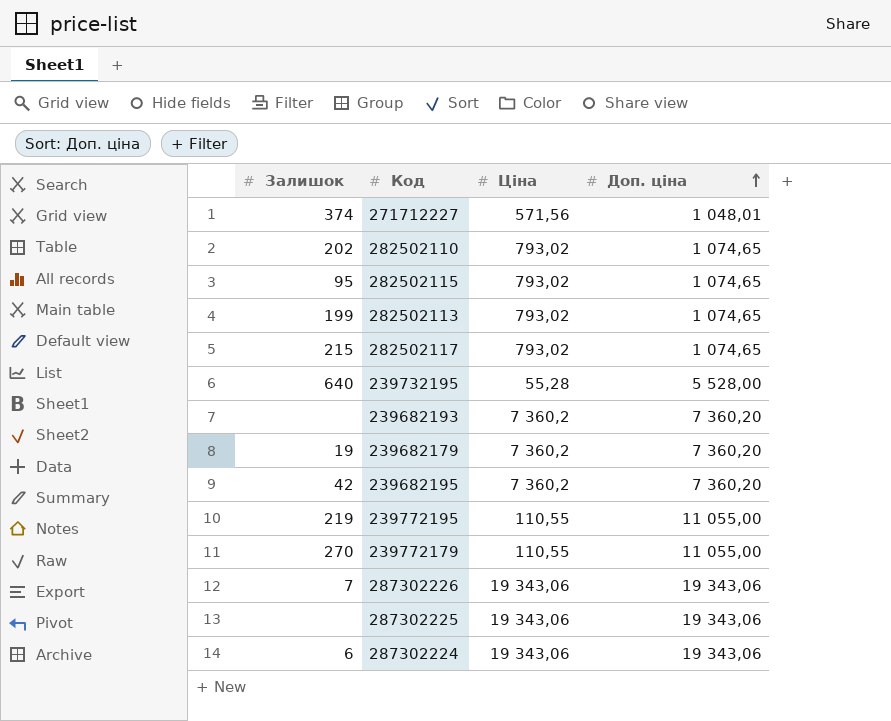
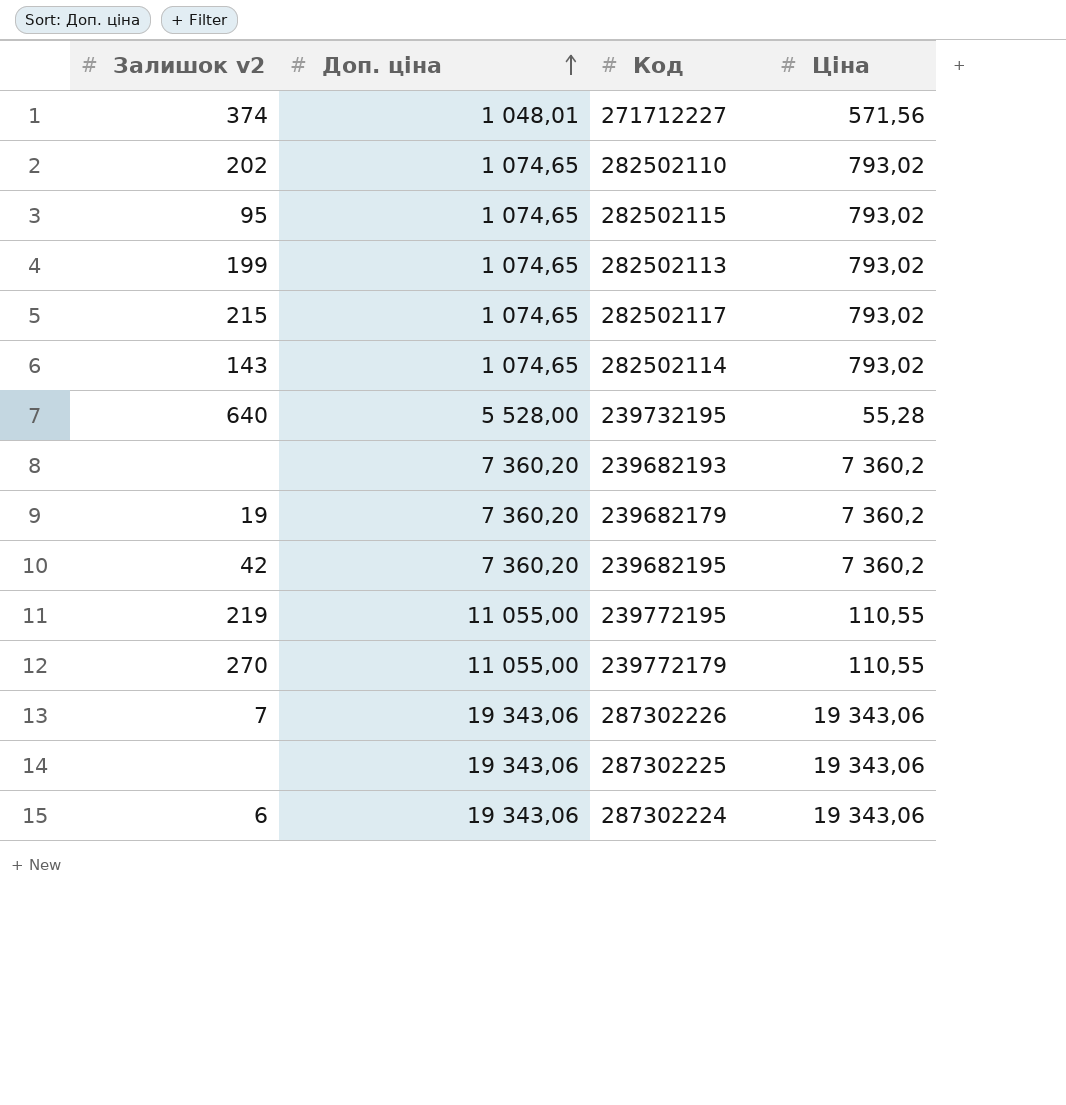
column name: Залишок -> Залишок v2
column Доп. ціна | position: 4 -> 2
row 282502114: none -> 143 | 1 074,65 | 793,02

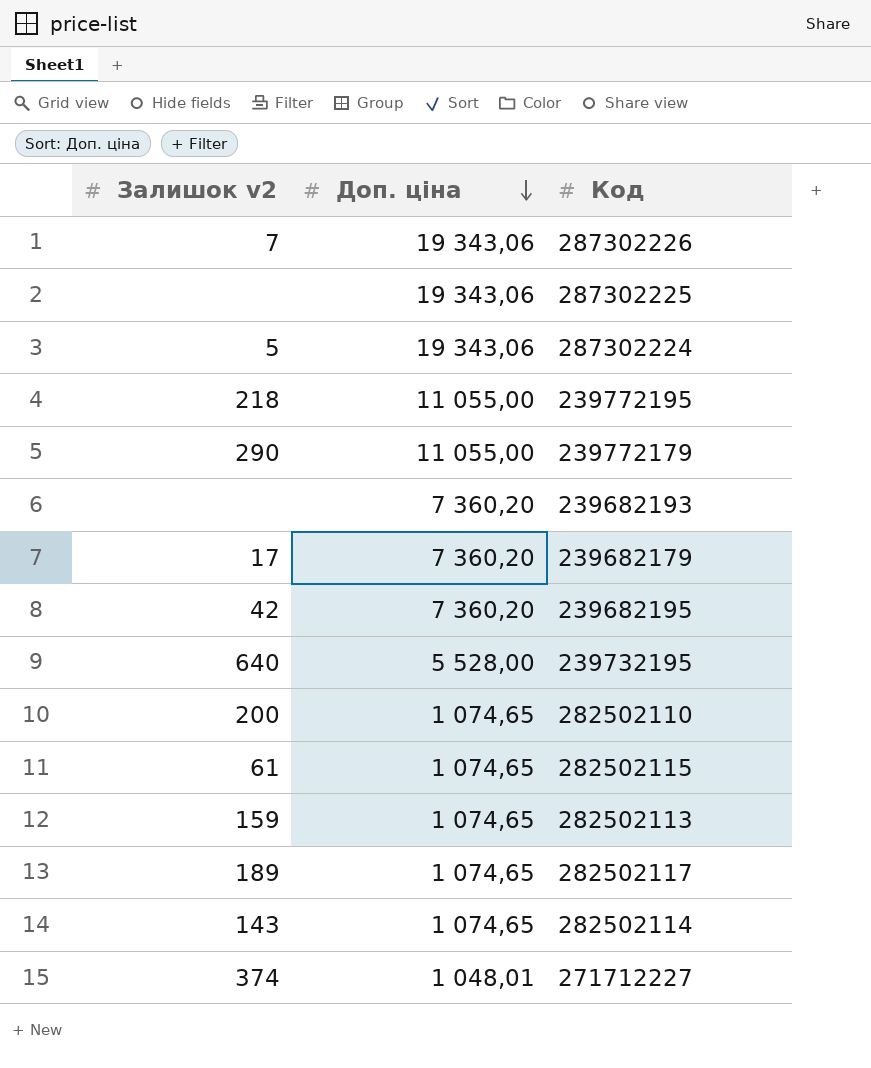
row order: Доп. ціна ascending -> Доп. ціна descending
column Ціна | position: 4 -> none
287302224 | Залишок v2: 6 -> 5
239772195 | Залишок v2: 219 -> 218
239772179 | Залишок v2: 270 -> 290
239682179 | Залишок v2: 19 -> 17
282502110 | Залишок v2: 202 -> 200
282502115 | Залишок v2: 95 -> 61
282502113 | Залишок v2: 199 -> 159
282502117 | Залишок v2: 215 -> 189

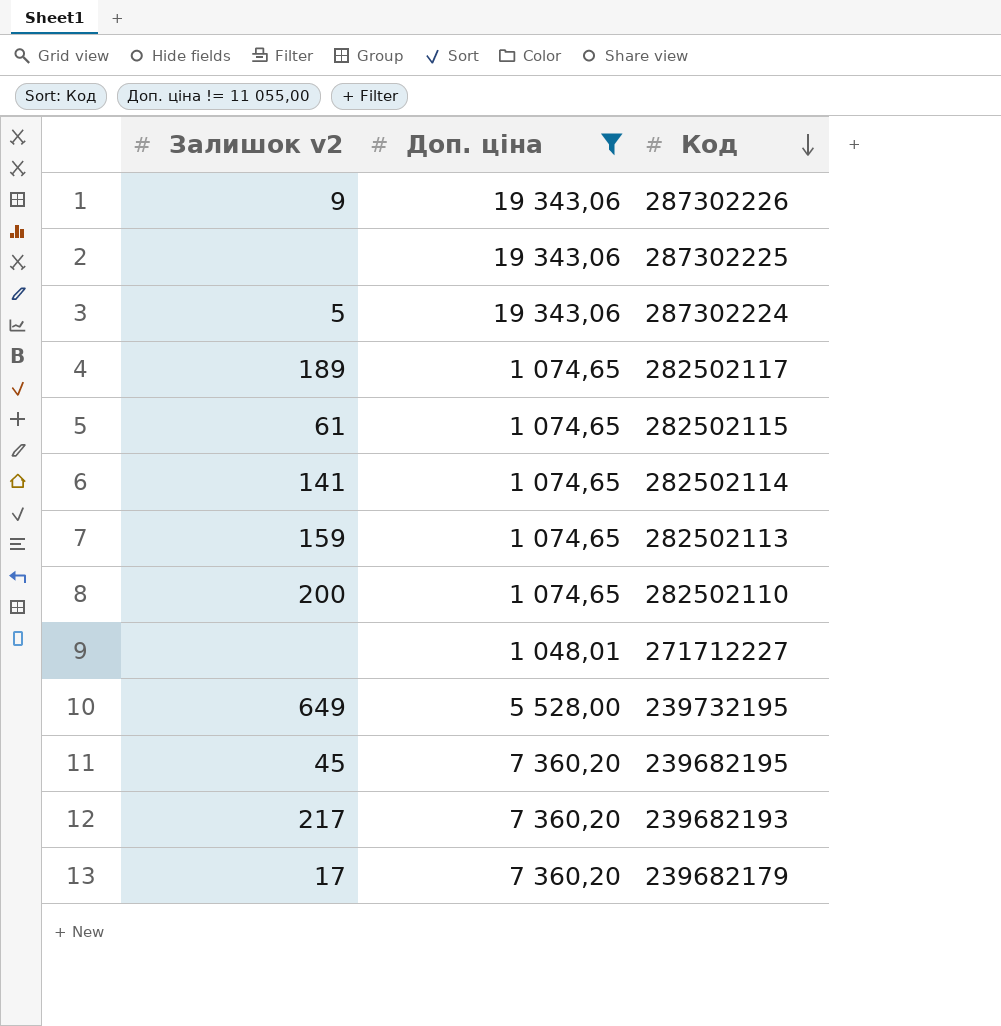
filter: none -> Доп. ціна != 11 055,00
row order: Доп. ціна descending -> Код descending
287302226 | Залишок v2: 7 -> 9
282502114 | Залишок v2: 143 -> 141
271712227 | Залишок v2: 374 -> none
239732195 | Залишок v2: 640 -> 649
239682195 | Залишок v2: 42 -> 45
239682193 | Залишок v2: none -> 217

